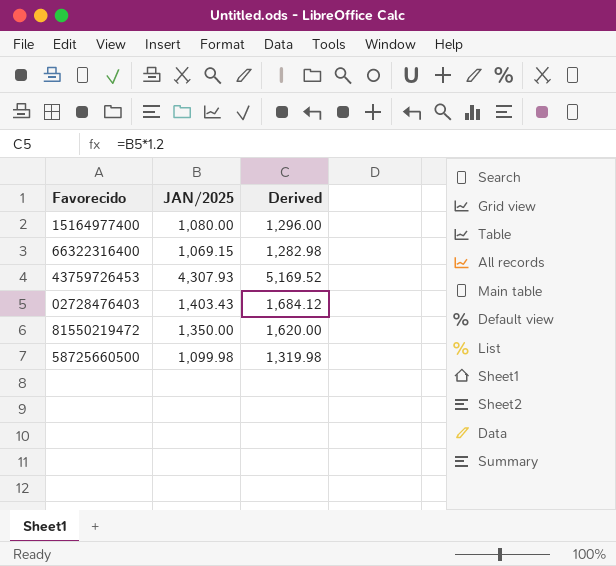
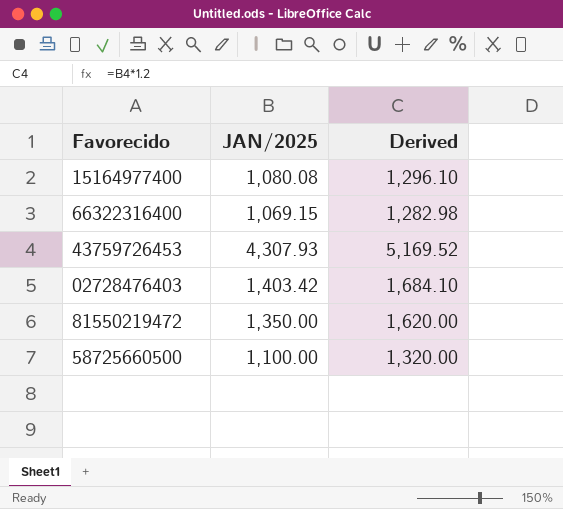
15164977400 | JAN/2025: 1,080.00 -> 1,080.08
15164977400 | Derived: 1,296.00 -> 1,296.10
02728476403 | JAN/2025: 1,403.43 -> 1,403.42
02728476403 | Derived: 1,684.12 -> 1,684.10
58725660500 | JAN/2025: 1,099.98 -> 1,100.00
58725660500 | Derived: 1,319.98 -> 1,320.00

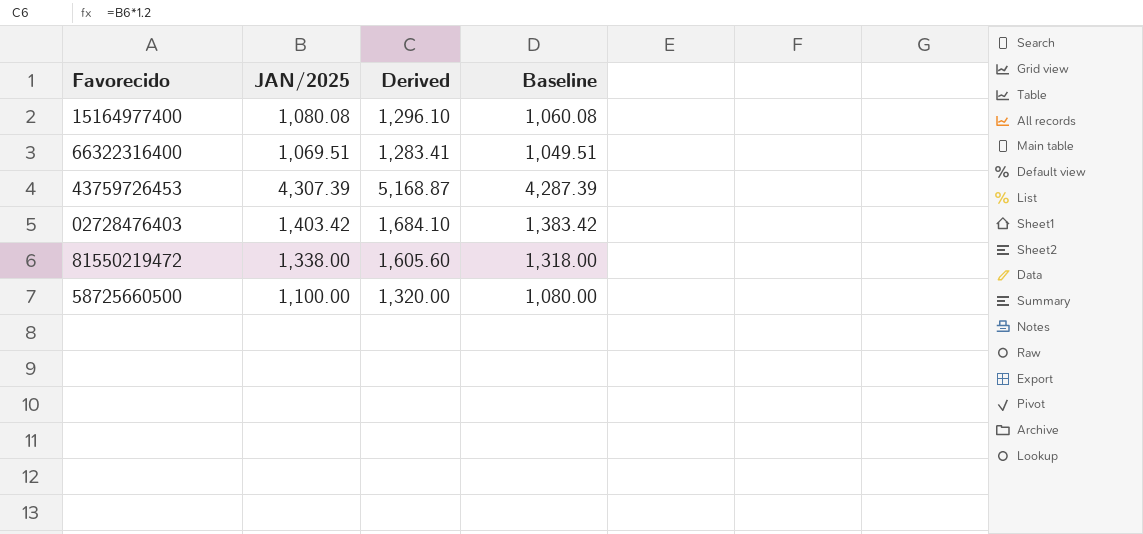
column Baseline | formula: none -> [JAN/2025] - 20
66322316400 | JAN/2025: 1,069.15 -> 1,069.51
66322316400 | Derived: 1,282.98 -> 1,283.41
43759726453 | JAN/2025: 4,307.93 -> 4,307.39
43759726453 | Derived: 5,169.52 -> 5,168.87
81550219472 | JAN/2025: 1,350.00 -> 1,338.00
81550219472 | Derived: 1,620.00 -> 1,605.60

